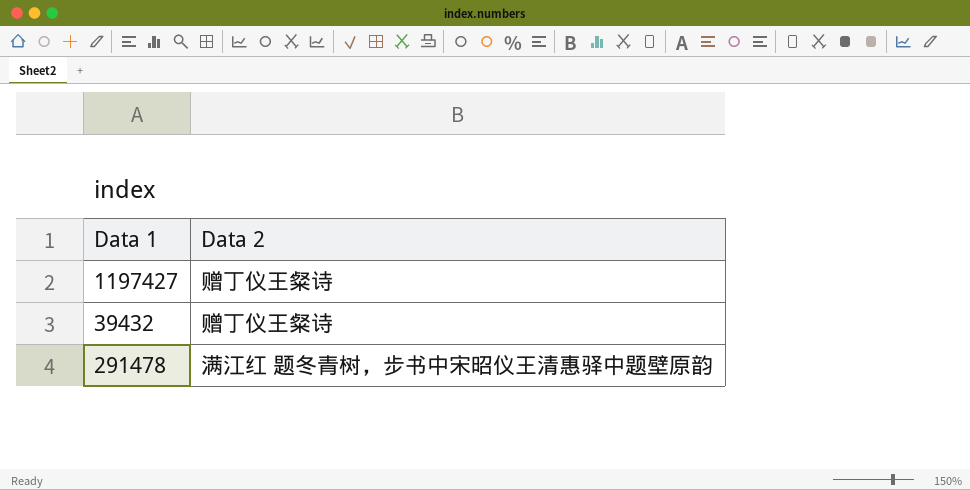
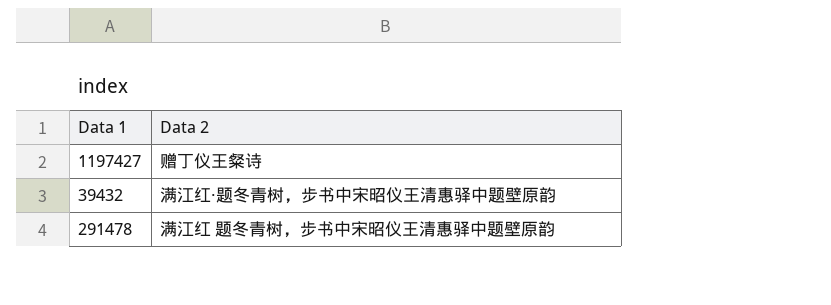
39432 | Data 2: 赠丁仪王粲诗 -> 满江红·题冬青树，步书中宋昭仪王清惠驿中题壁原韵

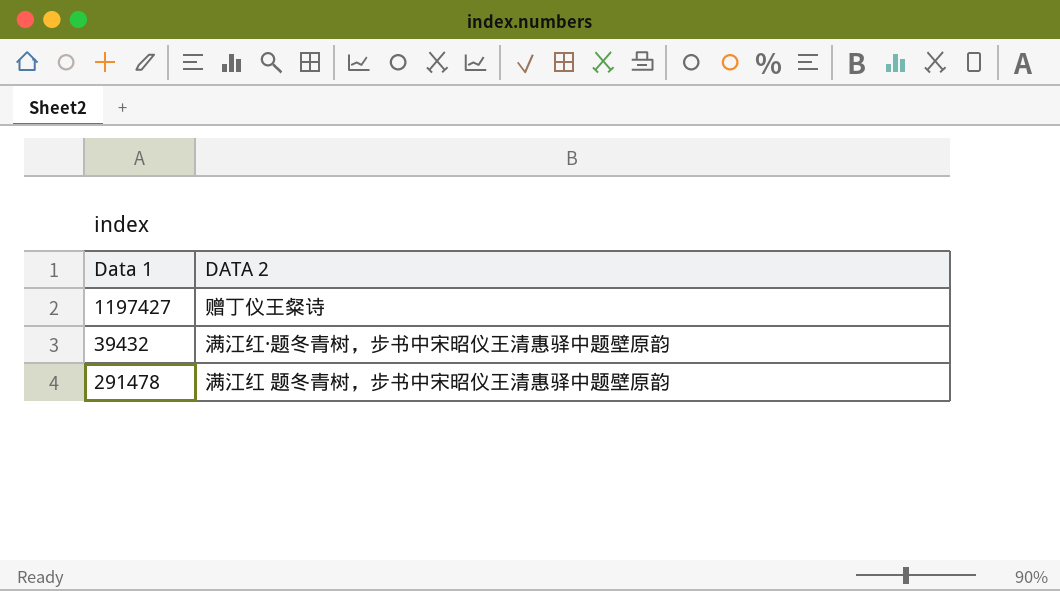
column name: Data 2 -> DATA 2

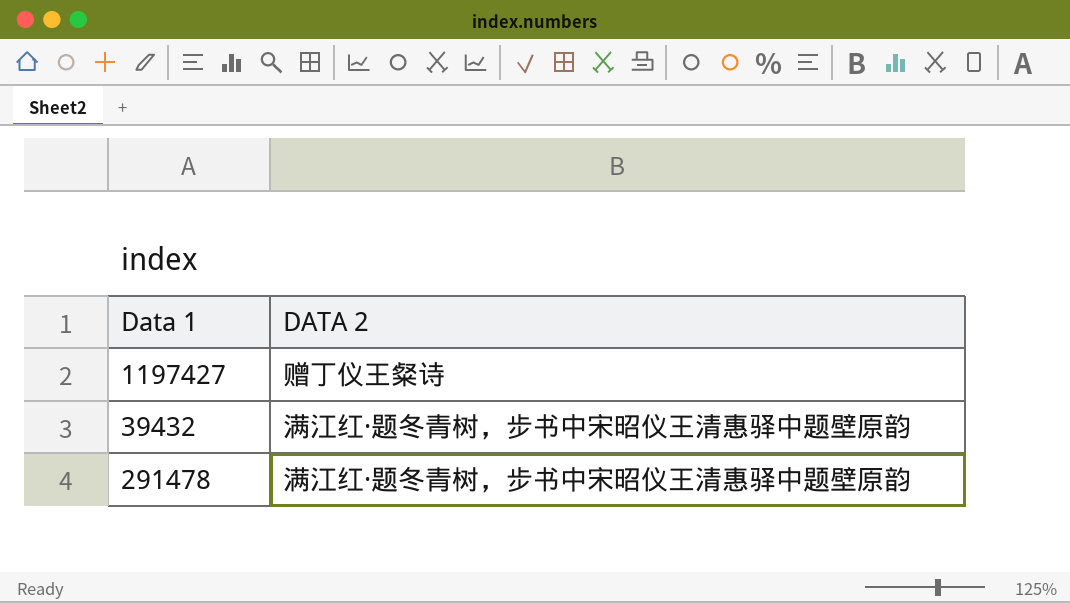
291478 | DATA 2: 满江红 题冬青树，步书中宋昭仪王清惠驿中题壁原韵 -> 满江红·题冬青树，步书中宋昭仪王清惠驿中题壁原韵

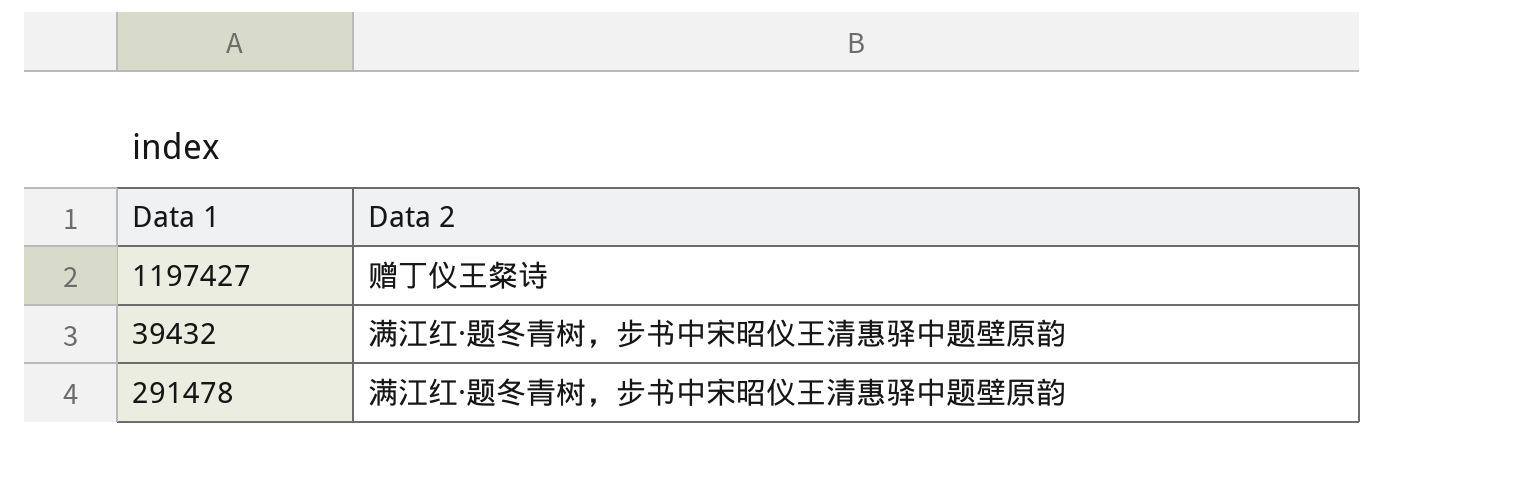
column name: DATA 2 -> Data 2

